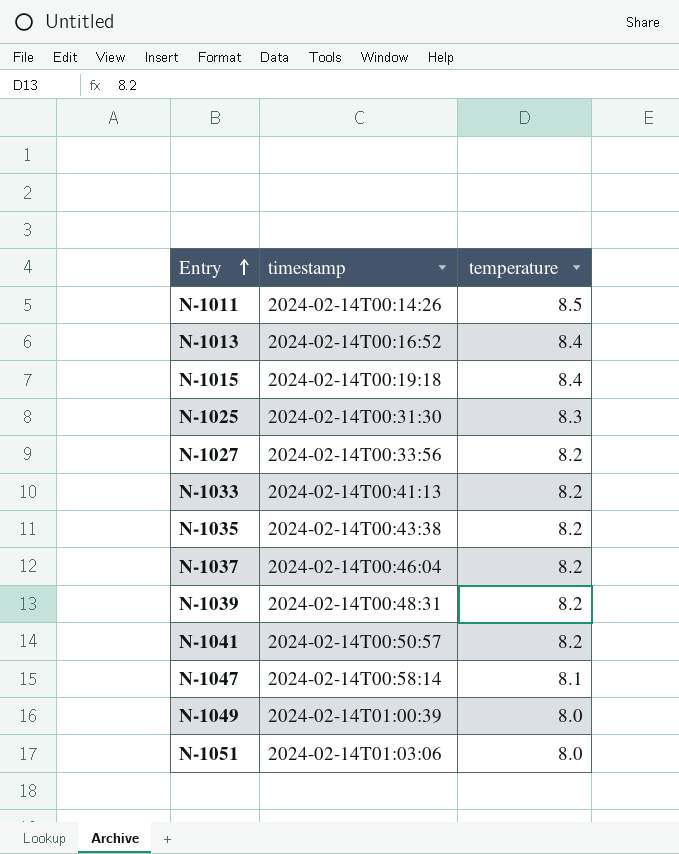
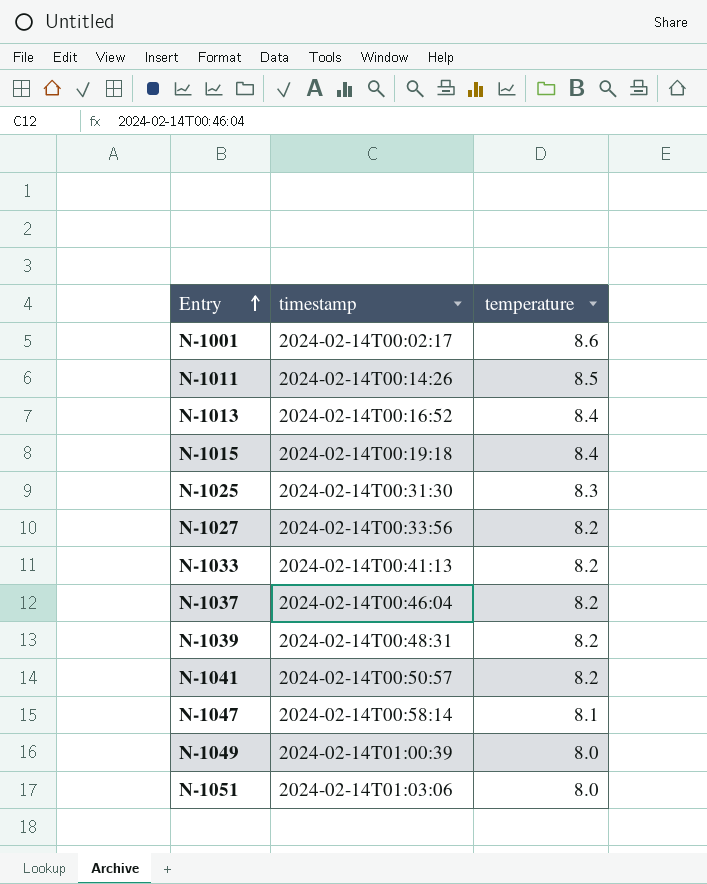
row N-1035: 2024-02-14T00:43:38 | 8.2 -> none
row N-1001: none -> 2024-02-14T00:02:17 | 8.6

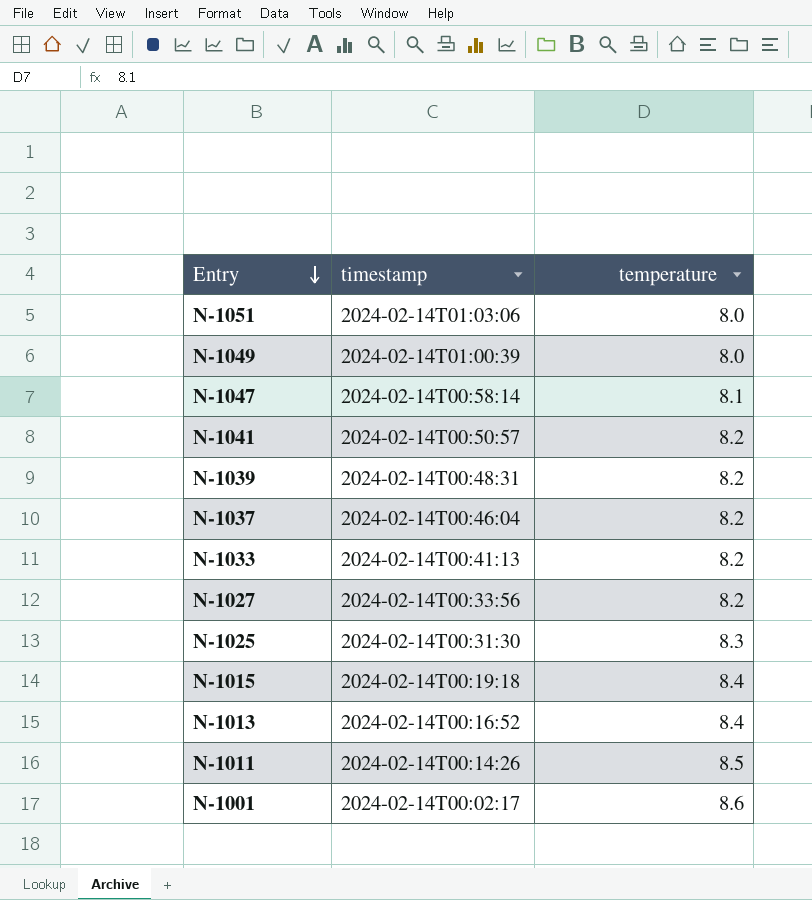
row order: Entry ascending -> Entry descending

